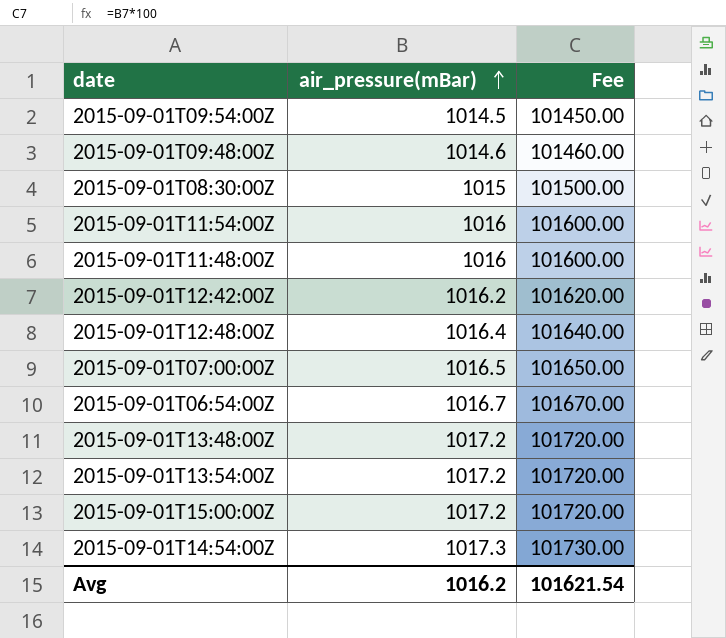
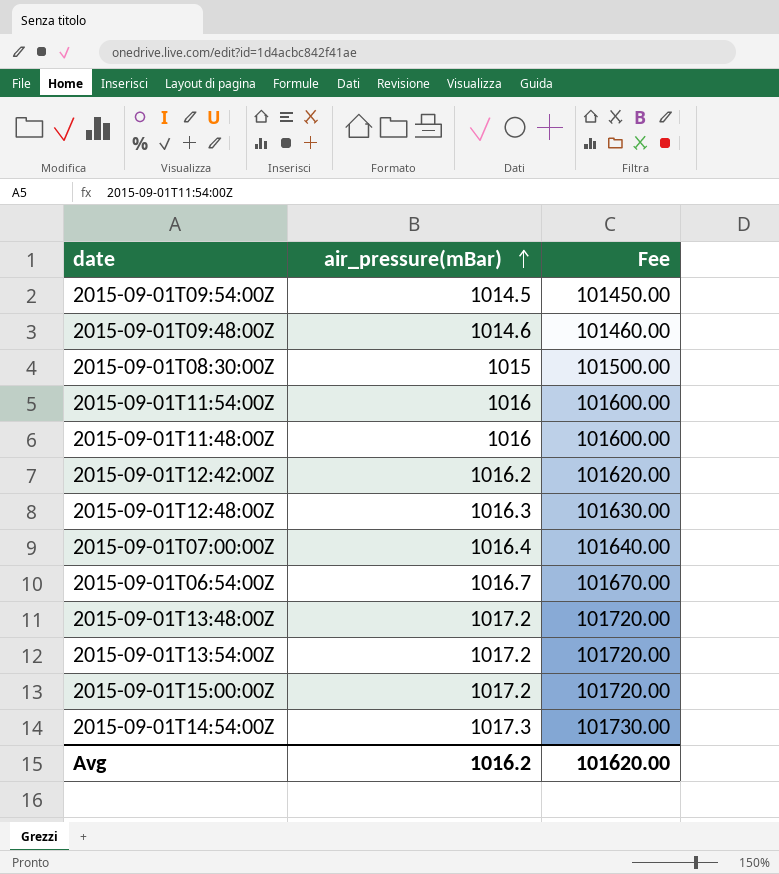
2015-09-01T12:48:00Z | air_pressure(mBar): 1016.4 -> 1016.3
2015-09-01T12:48:00Z | Fee: 101640.00 -> 101630.00
2015-09-01T07:00:00Z | air_pressure(mBar): 1016.5 -> 1016.4
2015-09-01T07:00:00Z | Fee: 101650.00 -> 101640.00
Avg | Fee: 101621.54 -> 101620.00

